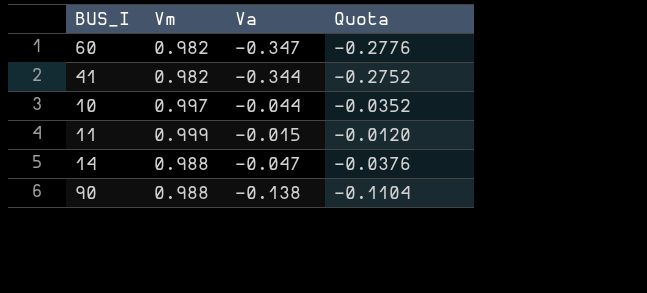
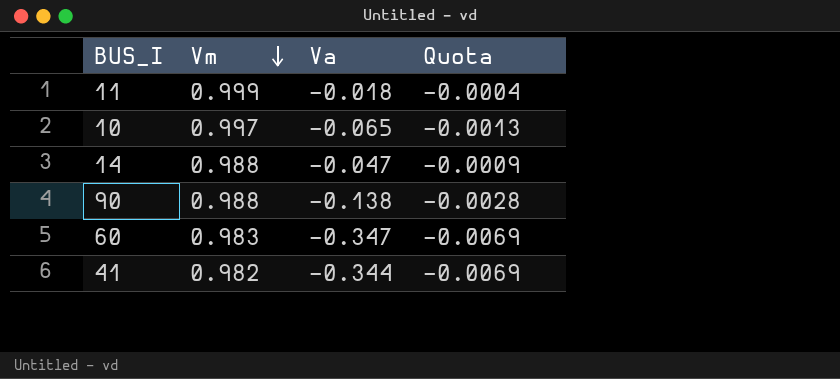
row order: none -> Vm descending
column Quota | formula: [Va] * 0.8 -> [Va] * 0.02
11 | Va: -0.015 -> -0.018
10 | Va: -0.044 -> -0.065
60 | Vm: 0.982 -> 0.983

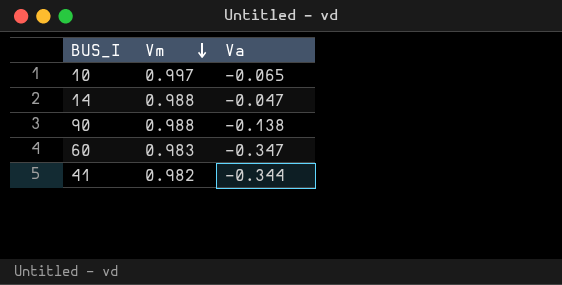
column Quota | formula: [Va] * 0.02 -> none
row 11: 0.999 | -0.018 | -0.0004 -> none

